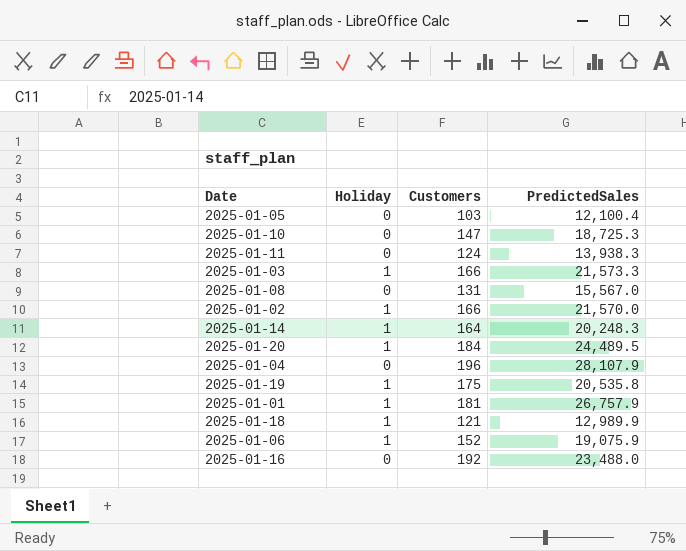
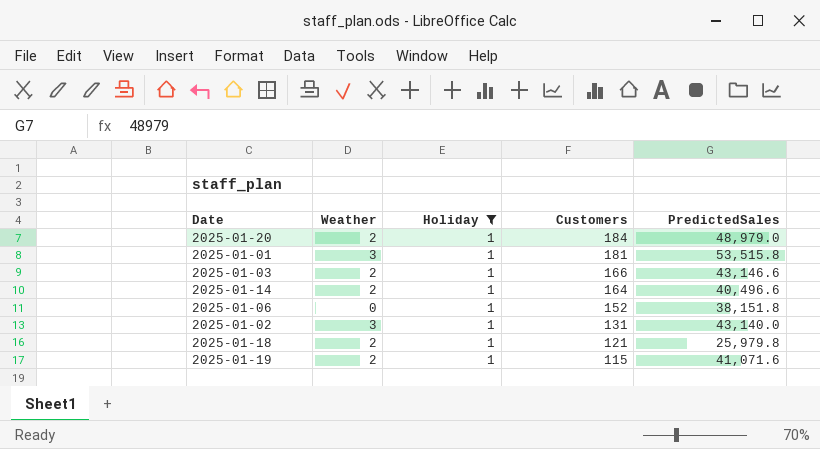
filter: none -> Holiday = 1
row order: none -> Customers descending
column Weather | position: none -> 2
2025-01-20 | PredictedSales: 24,489.5 -> 48,979.0
2025-01-01 | PredictedSales: 26,757.9 -> 53,515.8
2025-01-03 | PredictedSales: 21,573.3 -> 43,146.6
2025-01-14 | PredictedSales: 20,248.3 -> 40,496.6
2025-01-06 | PredictedSales: 19,075.9 -> 38,151.8
2025-01-02 | Customers: 166 -> 131
2025-01-02 | PredictedSales: 21,570.0 -> 43,140.0
2025-01-18 | PredictedSales: 12,989.9 -> 25,979.8
2025-01-19 | Customers: 175 -> 115
2025-01-19 | PredictedSales: 20,535.8 -> 41,071.6

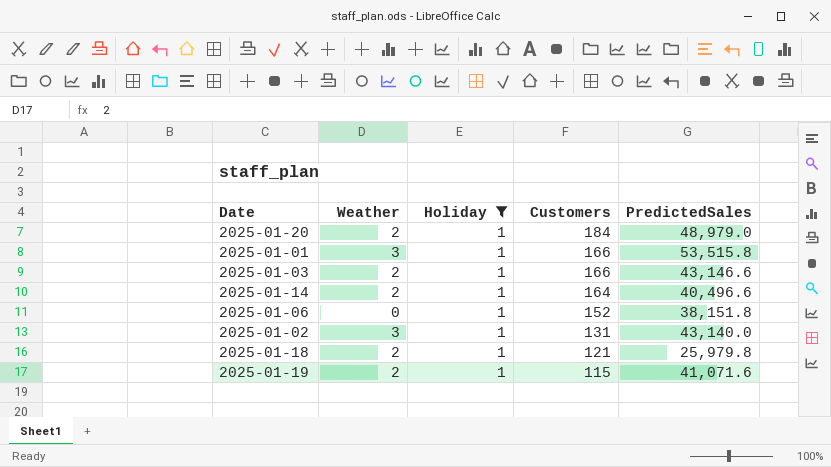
2025-01-01 | Customers: 181 -> 166

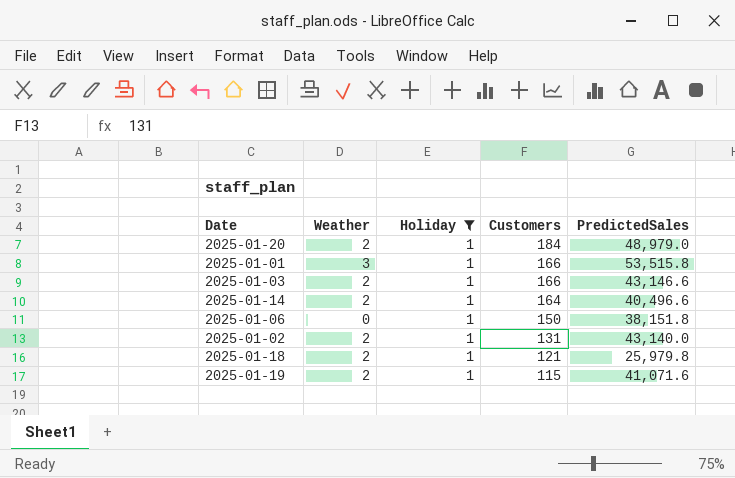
2025-01-06 | Customers: 152 -> 150
2025-01-02 | Weather: 3 -> 2

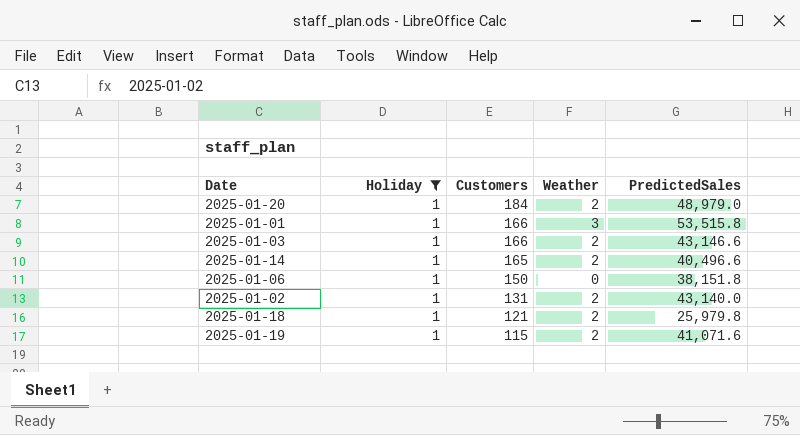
column Weather | position: 2 -> 4
2025-01-14 | Customers: 164 -> 165

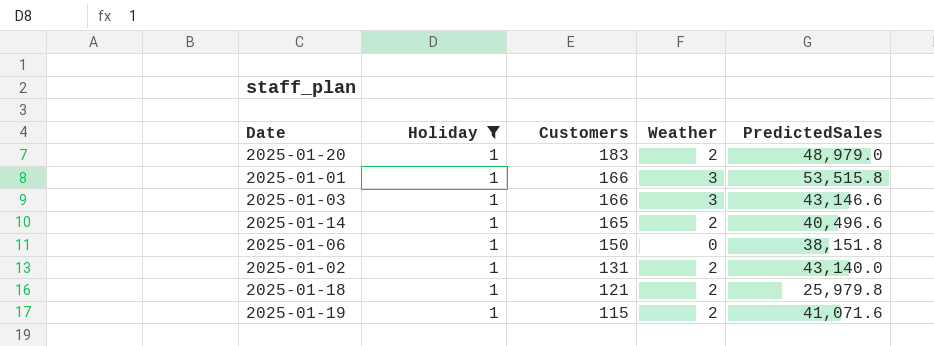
2025-01-20 | Customers: 184 -> 183
2025-01-03 | Weather: 2 -> 3

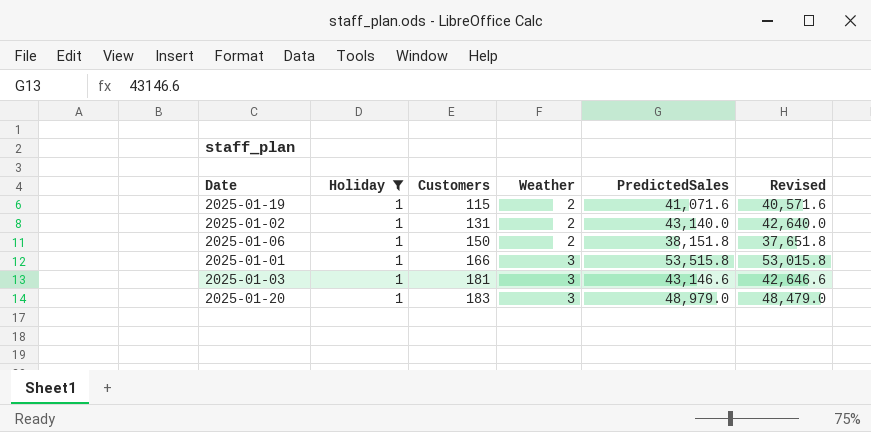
row order: Customers descending -> Customers ascending
column Revised | formula: none -> [PredictedSales] - 500
row 2025-01-14: 1 | 165 | 2 | 40,496.6 -> none
row 2025-01-18: 1 | 121 | 2 | 25,979.8 -> none
2025-01-06 | Weather: 0 -> 2
2025-01-03 | Customers: 166 -> 181
2025-01-20 | Weather: 2 -> 3

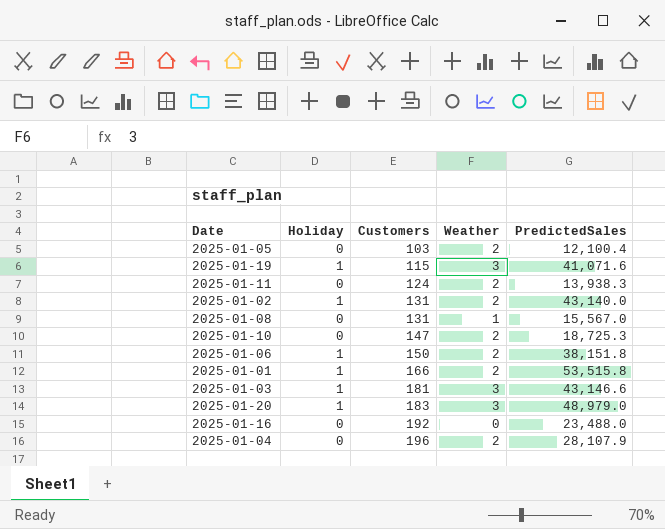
filter: Holiday = 1 -> none
column Revised | formula: [PredictedSales] - 500 -> none
2025-01-19 | Weather: 2 -> 3
2025-01-01 | Weather: 3 -> 2

